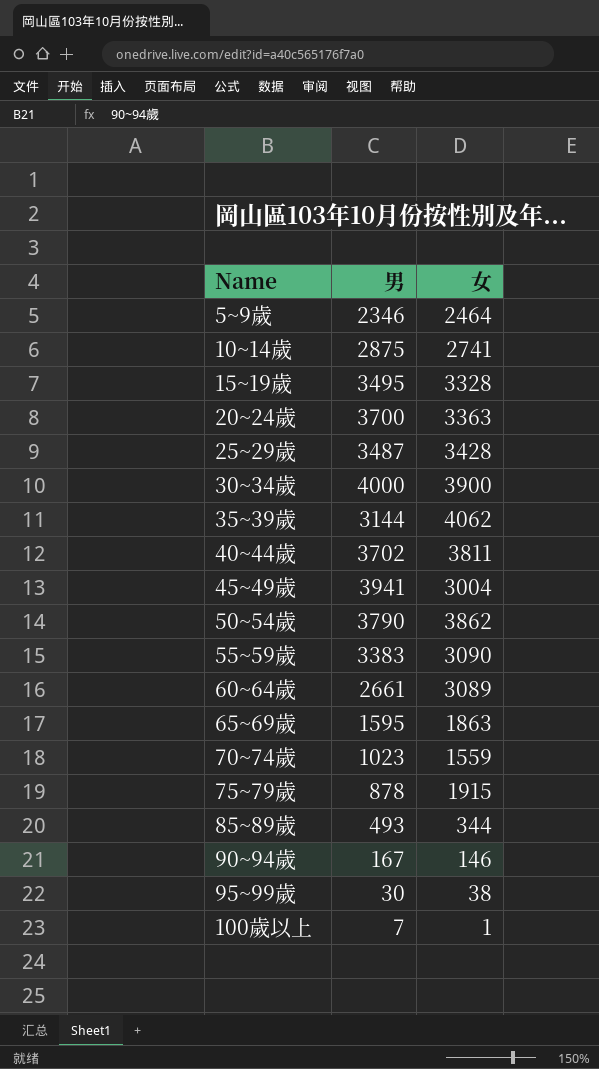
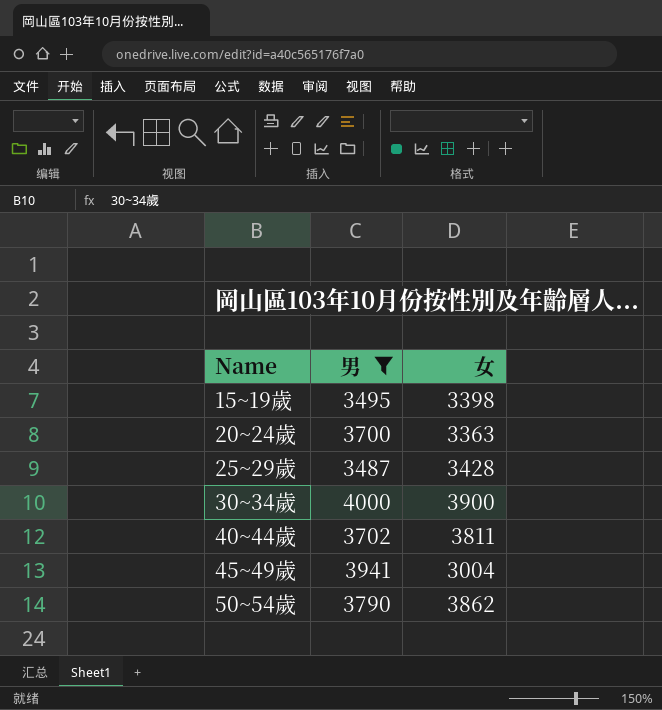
filter: none -> 男 >= 3487
15~19歲 | 女: 3328 -> 3398

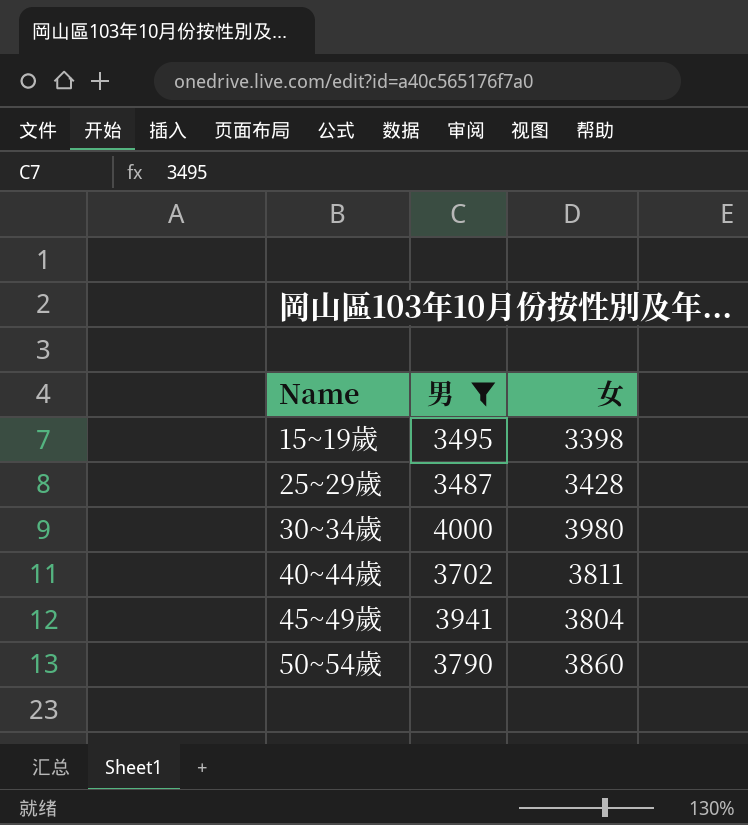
row 20~24歲: 3700 | 3363 -> none
30~34歲 | 女: 3900 -> 3980
45~49歲 | 女: 3004 -> 3804
50~54歲 | 女: 3862 -> 3860

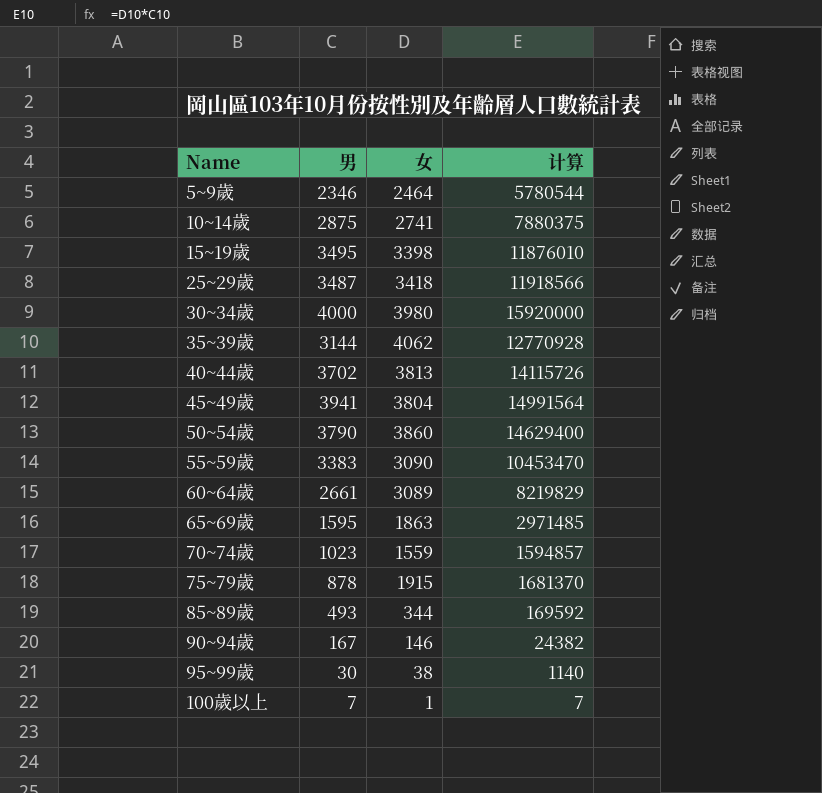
filter: 男 >= 3487 -> none
column 计算 | formula: none -> [男] * [女]
25~29歲 | 女: 3428 -> 3418
40~44歲 | 女: 3811 -> 3813

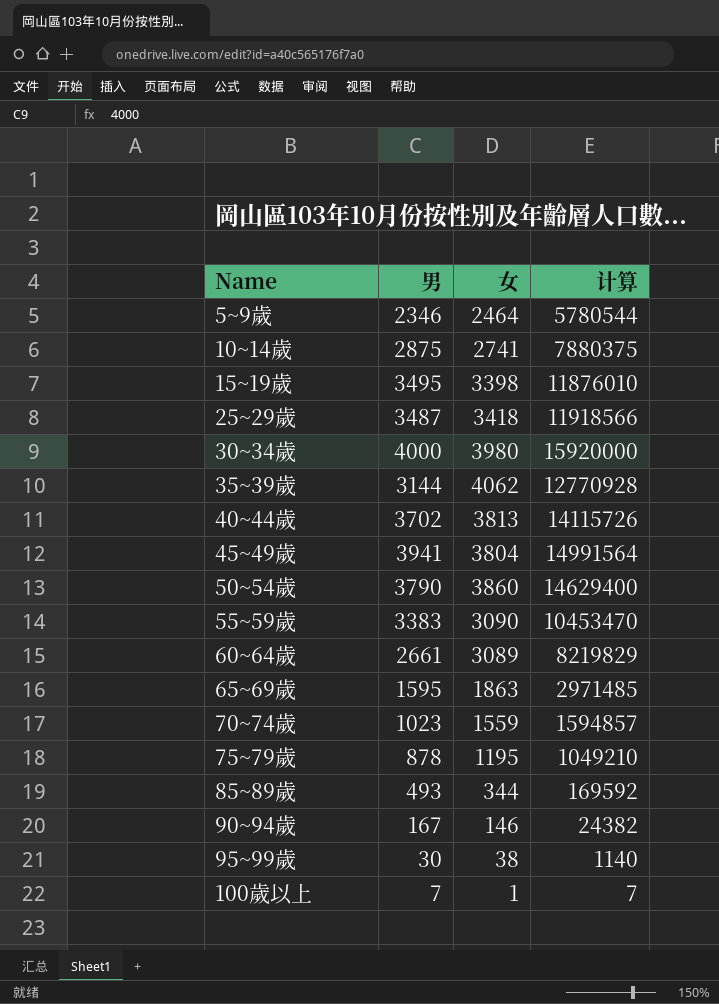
75~79歲 | 女: 1915 -> 1195
75~79歲 | 计算: 1681370 -> 1049210

